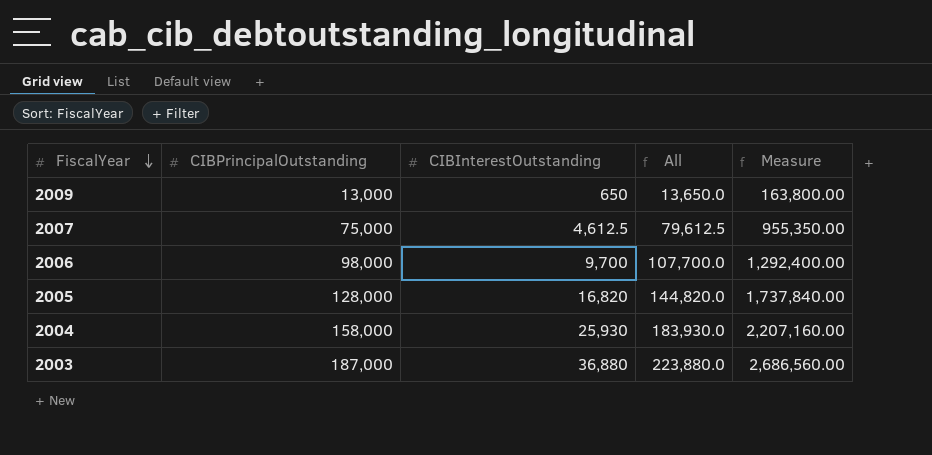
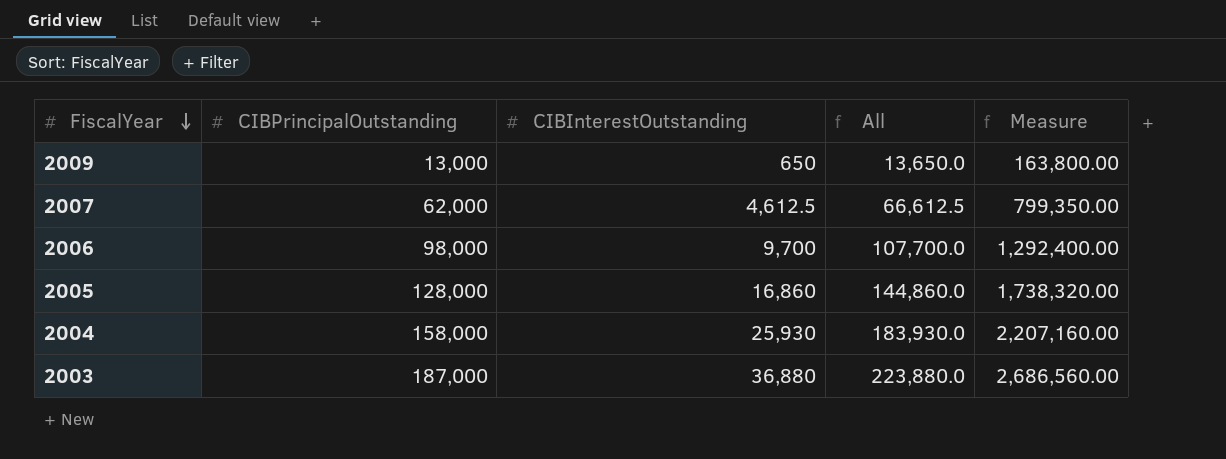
2007 | CIBPrincipalOutstanding: 75,000 -> 62,000
2007 | All: 79,612.5 -> 66,612.5
2007 | Measure: 955,350.00 -> 799,350.00
2005 | CIBInterestOutstanding: 16,820 -> 16,860
2005 | All: 144,820.0 -> 144,860.0
2005 | Measure: 1,737,840.00 -> 1,738,320.00

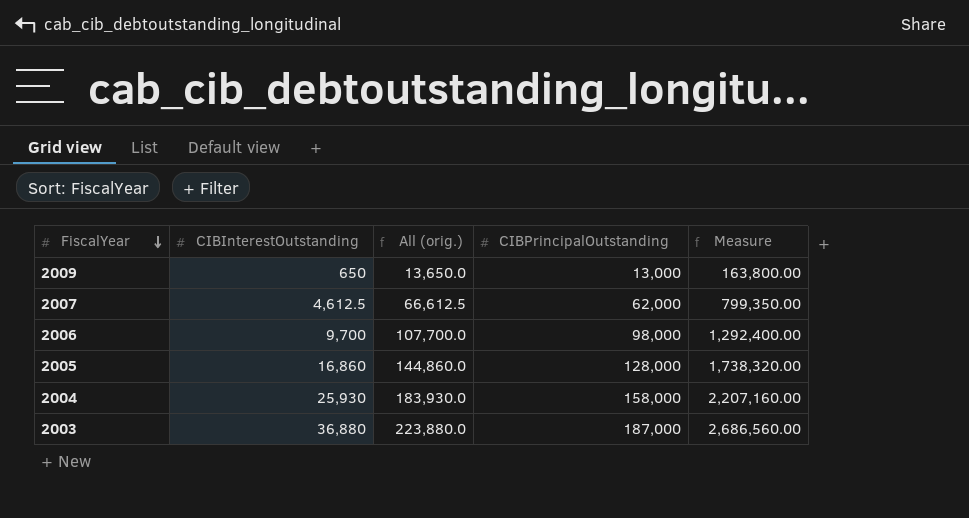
column name: All -> All (orig.)
column CIBPrincipalOutstanding | position: 2 -> 4

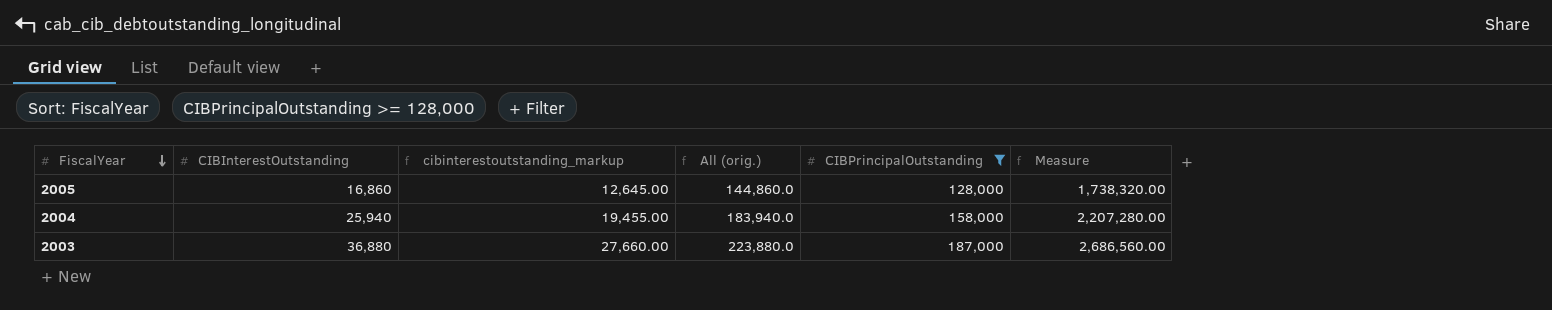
filter: none -> CIBPrincipalOutstanding >= 128,000
column cibinterestoutstanding_markup | formula: none -> [CIBInterestOutstanding] * 0.75
2004 | CIBInterestOutstanding: 25,930 -> 25,940
2004 | All (orig.): 183,930.0 -> 183,940.0
2004 | Measure: 2,207,160.00 -> 2,207,280.00

